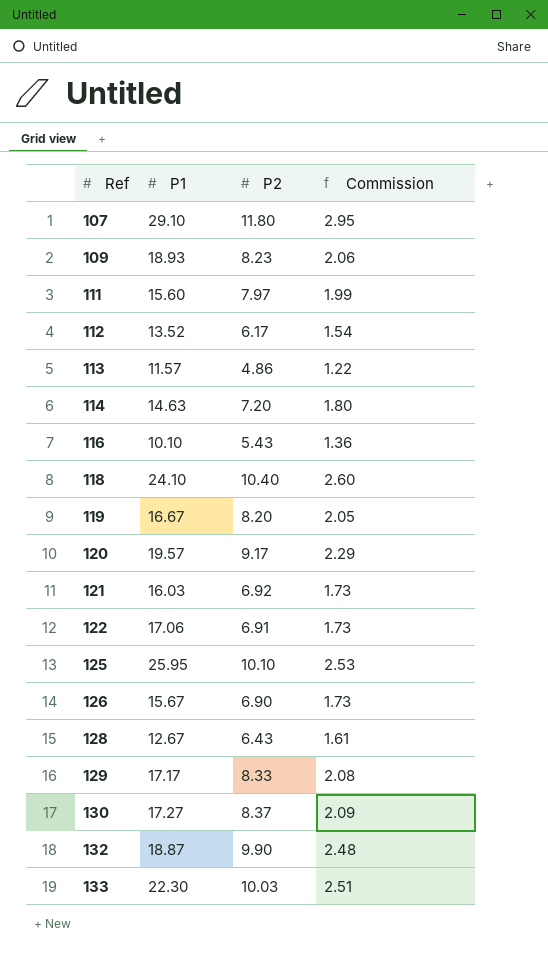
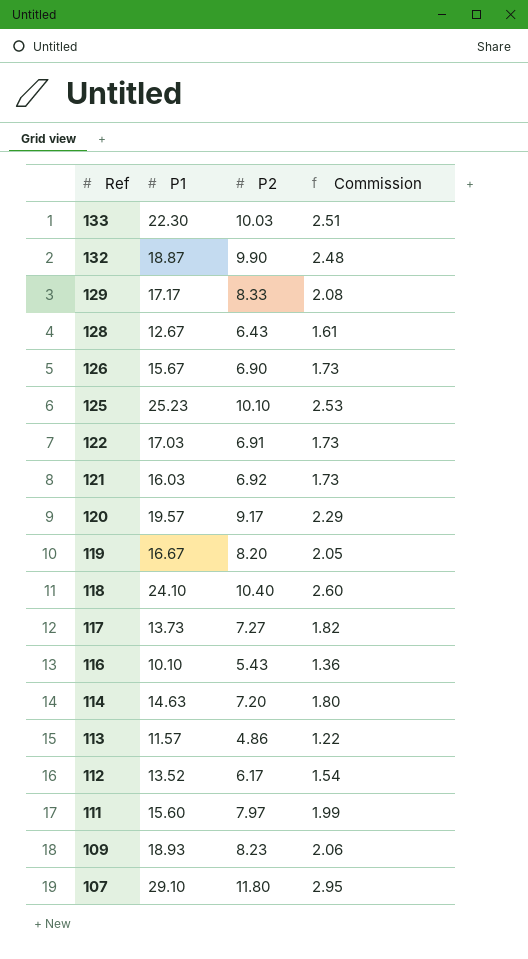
row order: Ref ascending -> Ref descending
row 130: 17.27 | 8.37 | 2.09 -> none
125 | P1: 25.95 -> 25.23
122 | P1: 17.06 -> 17.03
row 117: none -> 13.73 | 7.27 | 1.82

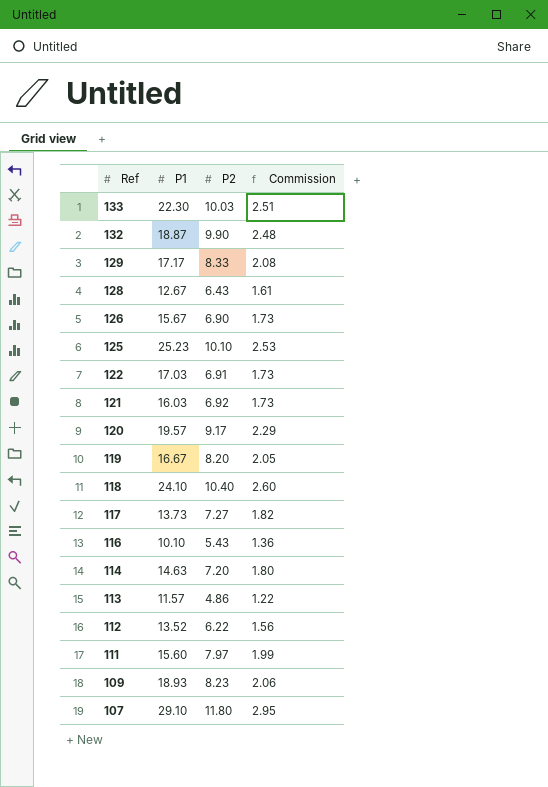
112 | P2: 6.17 -> 6.22
112 | Commission: 1.54 -> 1.56

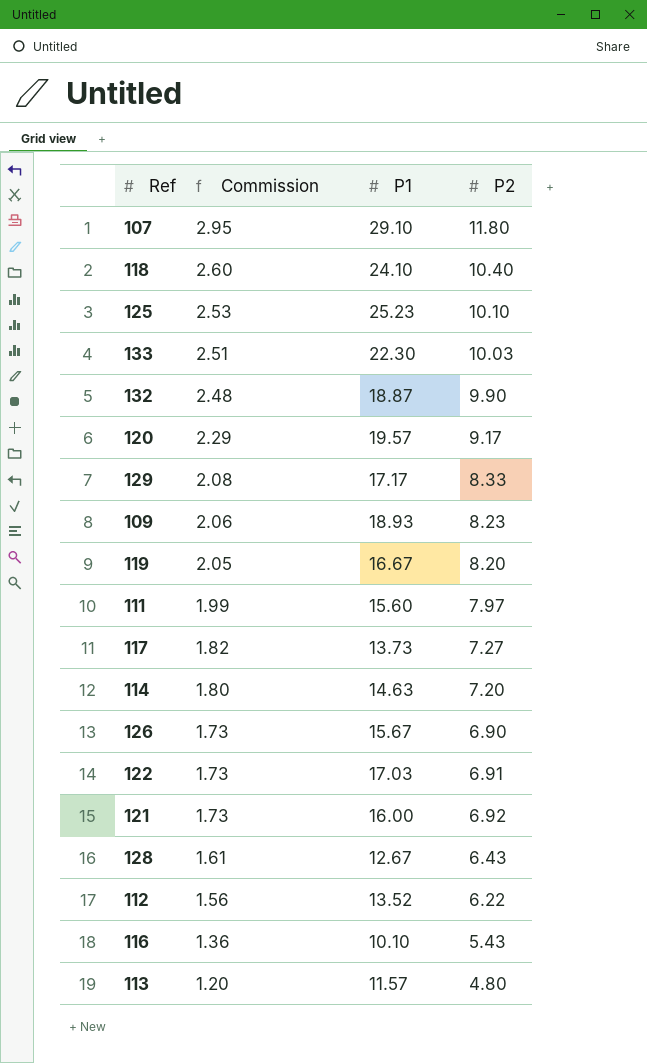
row order: Ref descending -> Commission descending
column Commission | position: 4 -> 2
121 | P1: 16.03 -> 16.00
113 | Commission: 1.22 -> 1.20
113 | P2: 4.86 -> 4.80

